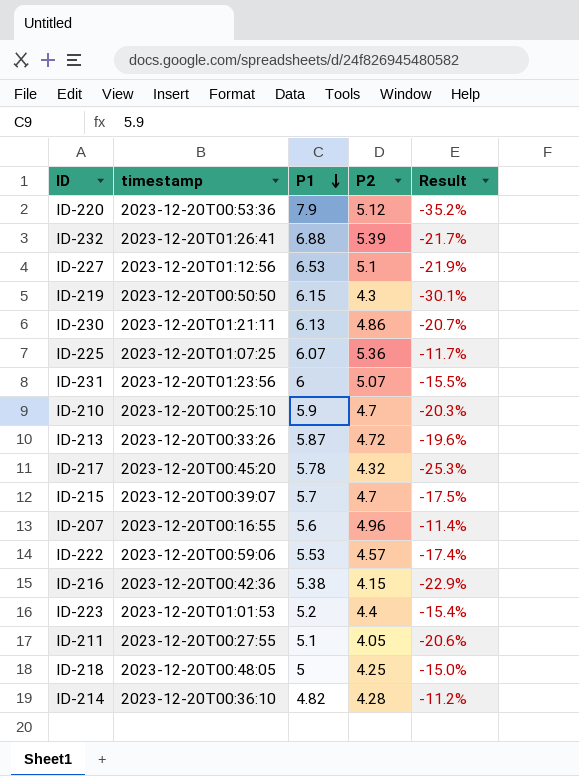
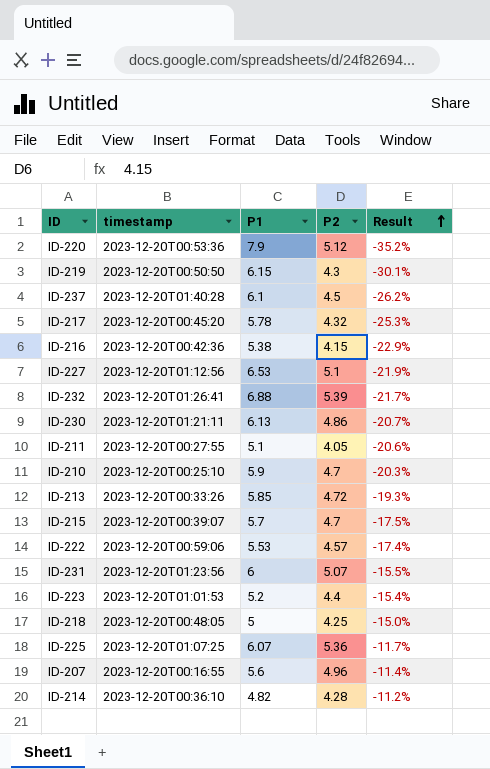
row order: P1 descending -> Result ascending
row ID-237: none -> 2023-12-20T01:40:28 | 6.1 | 4.5 | -26.2%
ID-213 | P1: 5.87 -> 5.85
ID-213 | Result: -19.6% -> -19.3%

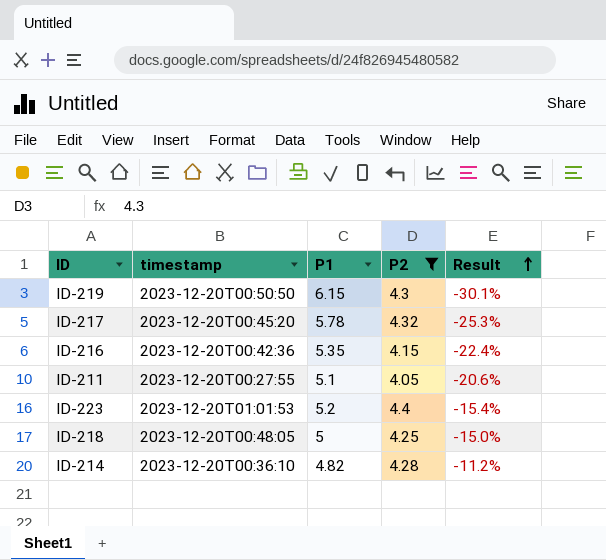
filter: none -> P2 <= 4.4
ID-216 | P1: 5.38 -> 5.35
ID-216 | Result: -22.9% -> -22.4%

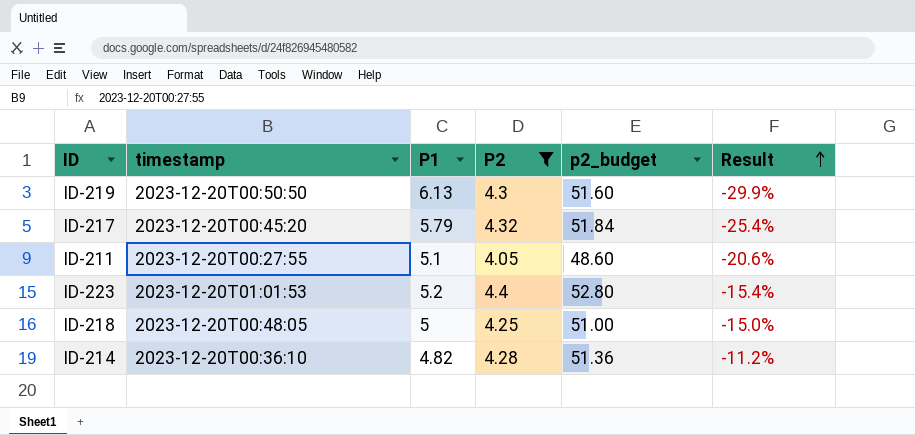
column p2_budget | formula: none -> [P2] * 12
row ID-216: 2023-12-20T00:42:36 | 5.35 | 4.15 | -22.4% -> none
ID-219 | P1: 6.15 -> 6.13
ID-219 | Result: -30.1% -> -29.9%
ID-217 | P1: 5.78 -> 5.79
ID-217 | Result: -25.3% -> -25.4%

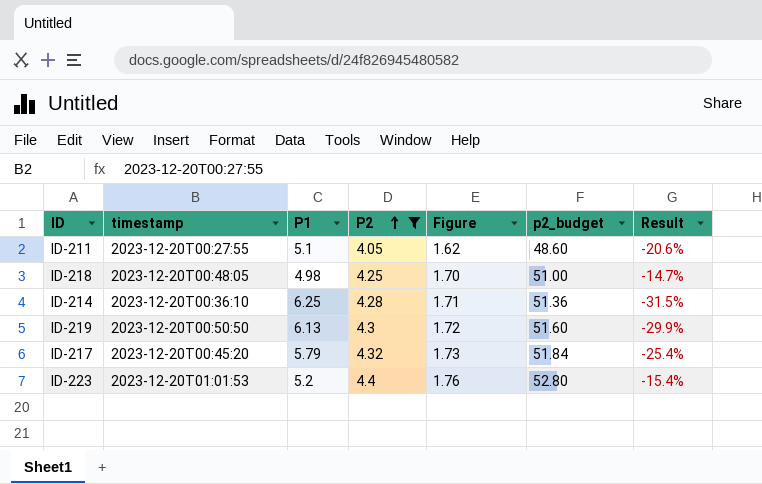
row order: Result ascending -> P2 ascending
column Figure | formula: none -> [P2] * 0.4
ID-218 | P1: 5 -> 4.98
ID-218 | Result: -15.0% -> -14.7%
ID-214 | P1: 4.82 -> 6.25
ID-214 | Result: -11.2% -> -31.5%

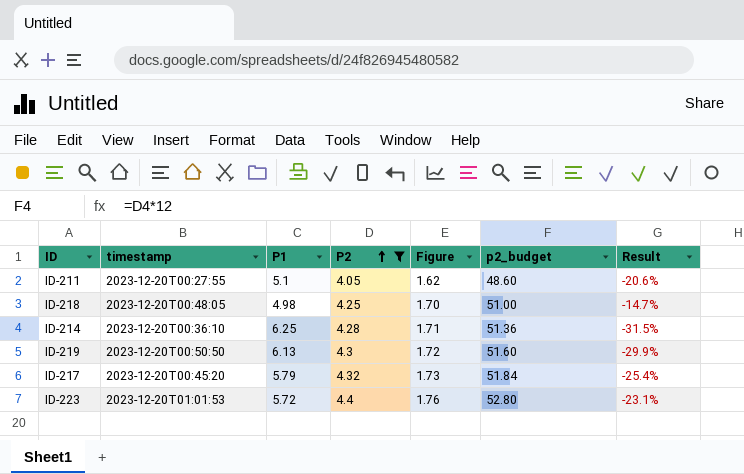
ID-223 | P1: 5.2 -> 5.72
ID-223 | Result: -15.4% -> -23.1%

